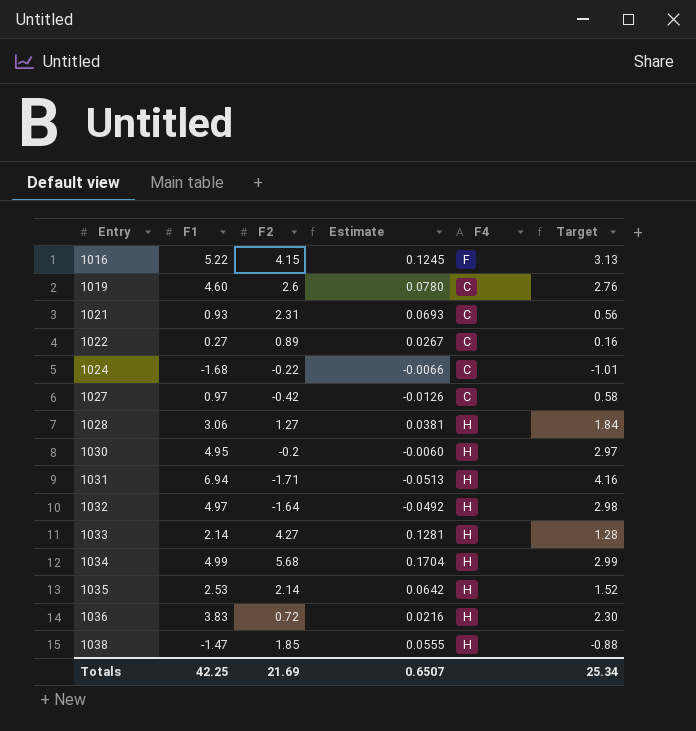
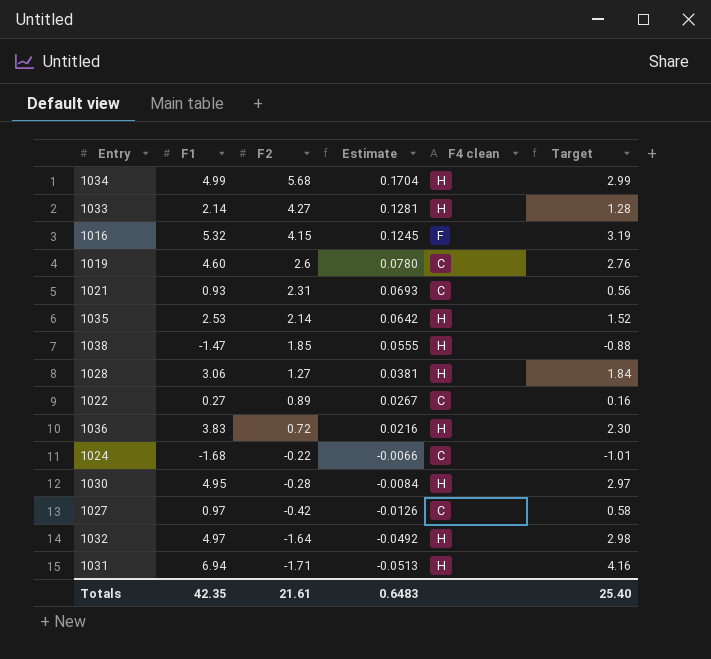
row order: Entry ascending -> F2 descending
column name: F4 -> F4 clean
1016 | F1: 5.22 -> 5.32
1016 | Target: 3.13 -> 3.19
1030 | F2: -0.2 -> -0.28
1030 | Estimate: -0.0060 -> -0.0084
Totals | F1: 42.25 -> 42.35
Totals | F2: 21.69 -> 21.61
Totals | Estimate: 0.6507 -> 0.6483
Totals | Target: 25.34 -> 25.40

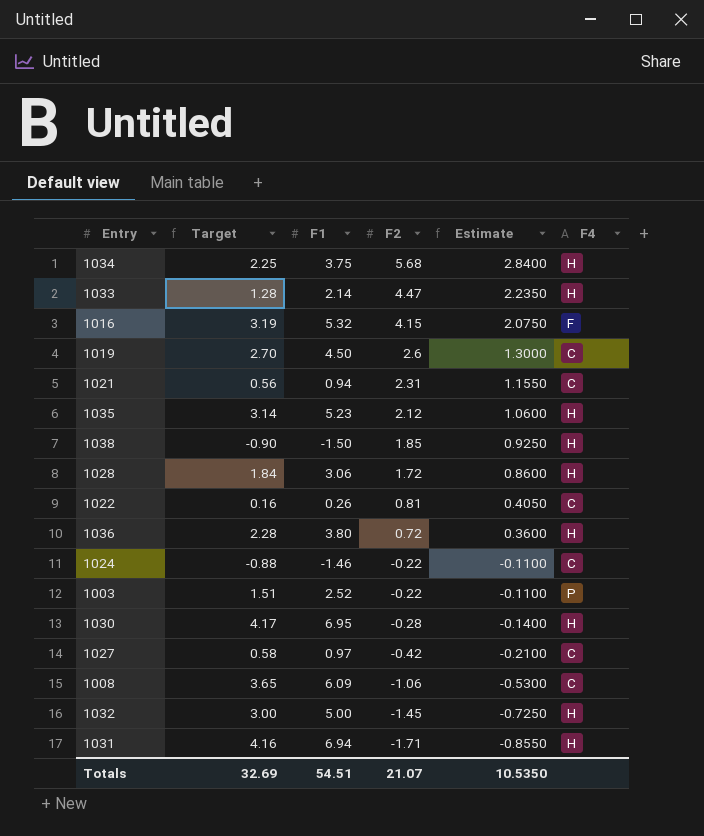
column Target | position: 6 -> 2
column Estimate | formula: [F2] * 0.03 -> [F2] * 0.5
column name: F4 clean -> F4
1034 | Target: 2.99 -> 2.25
1034 | F1: 4.99 -> 3.75
1033 | F2: 4.27 -> 4.47
1019 | Target: 2.76 -> 2.70
1019 | F1: 4.60 -> 4.50
1021 | F1: 0.93 -> 0.94
1035 | Target: 1.52 -> 3.14
1035 | F1: 2.53 -> 5.23
1035 | F2: 2.14 -> 2.12
1038 | Target: -0.88 -> -0.90
1038 | F1: -1.47 -> -1.50
1028 | F2: 1.27 -> 1.72
1022 | F1: 0.27 -> 0.26
1022 | F2: 0.89 -> 0.81
1036 | Target: 2.30 -> 2.28
1036 | F1: 3.83 -> 3.80
1024 | Target: -1.01 -> -0.88
1024 | F1: -1.68 -> -1.46
row 1003: none -> 1.51 | 2.52 | -0.22 | -0.1100 | P
1030 | Target: 2.97 -> 4.17
1030 | F1: 4.95 -> 6.95
row 1008: none -> 3.65 | 6.09 | -1.06 | -0.5300 | C
1032 | Target: 2.98 -> 3.00
1032 | F1: 4.97 -> 5.00
1032 | F2: -1.64 -> -1.45
Totals | Target: 25.40 -> 32.69
Totals | F1: 42.35 -> 54.51
Totals | F2: 21.61 -> 21.07
Totals | Estimate: 0.6483 -> 10.5350

